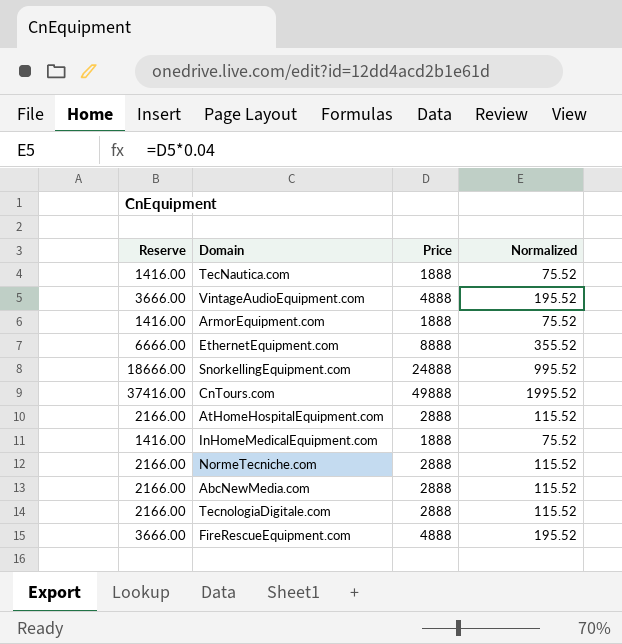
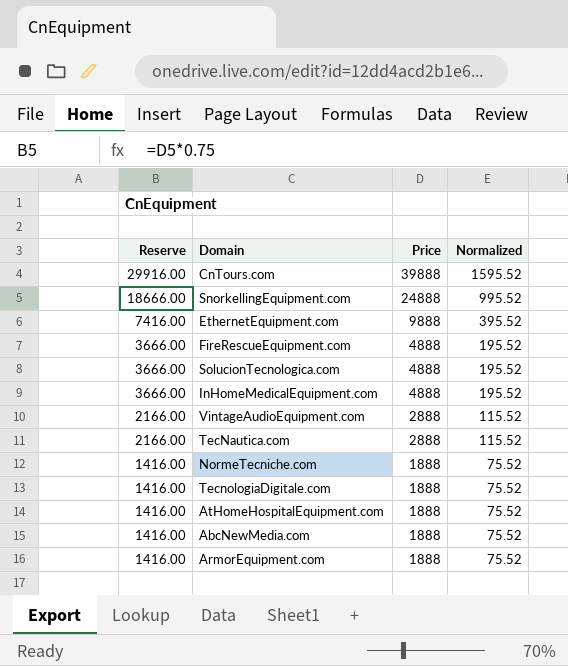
row order: none -> Reserve descending
CnTours.com | Reserve: 37416.00 -> 29916.00
CnTours.com | Price: 49888 -> 39888
CnTours.com | Normalized: 1995.52 -> 1595.52
EthernetEquipment.com | Reserve: 6666.00 -> 7416.00
EthernetEquipment.com | Price: 8888 -> 9888
EthernetEquipment.com | Normalized: 355.52 -> 395.52
row SolucionTecnologica.com: none -> 3666.00 | 4888 | 195.52
InHomeMedicalEquipment.com | Reserve: 1416.00 -> 3666.00
InHomeMedicalEquipment.com | Price: 1888 -> 4888
InHomeMedicalEquipment.com | Normalized: 75.52 -> 195.52
VintageAudioEquipment.com | Reserve: 3666.00 -> 2166.00
VintageAudioEquipment.com | Price: 4888 -> 2888
VintageAudioEquipment.com | Normalized: 195.52 -> 115.52
TecNautica.com | Reserve: 1416.00 -> 2166.00
TecNautica.com | Price: 1888 -> 2888
TecNautica.com | Normalized: 75.52 -> 115.52
NormeTecniche.com | Reserve: 2166.00 -> 1416.00
NormeTecniche.com | Price: 2888 -> 1888
NormeTecniche.com | Normalized: 115.52 -> 75.52
TecnologiaDigitale.com | Reserve: 2166.00 -> 1416.00
TecnologiaDigitale.com | Price: 2888 -> 1888
TecnologiaDigitale.com | Normalized: 115.52 -> 75.52
AtHomeHospitalEquipment.com | Reserve: 2166.00 -> 1416.00
AtHomeHospitalEquipment.com | Price: 2888 -> 1888
AtHomeHospitalEquipment.com | Normalized: 115.52 -> 75.52
AbcNewMedia.com | Reserve: 2166.00 -> 1416.00
AbcNewMedia.com | Price: 2888 -> 1888
AbcNewMedia.com | Normalized: 115.52 -> 75.52

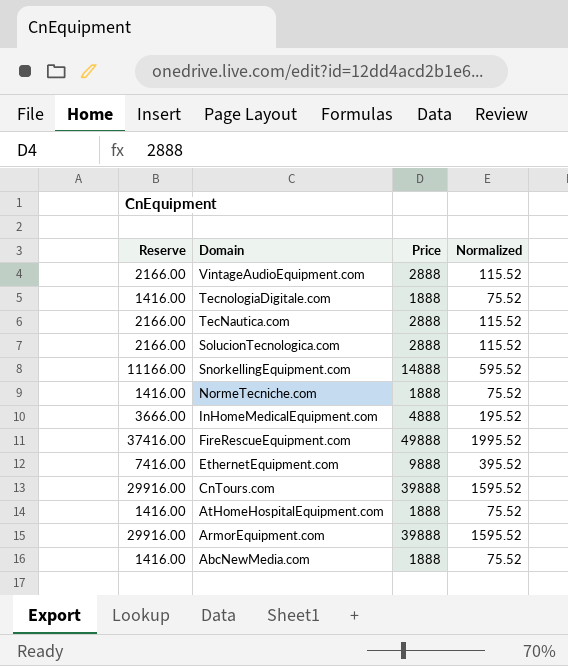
row order: Reserve descending -> Domain descending
SolucionTecnologica.com | Reserve: 3666.00 -> 2166.00
SolucionTecnologica.com | Price: 4888 -> 2888
SolucionTecnologica.com | Normalized: 195.52 -> 115.52
SnorkellingEquipment.com | Reserve: 18666.00 -> 11166.00
SnorkellingEquipment.com | Price: 24888 -> 14888
SnorkellingEquipment.com | Normalized: 995.52 -> 595.52
FireRescueEquipment.com | Reserve: 3666.00 -> 37416.00
FireRescueEquipment.com | Price: 4888 -> 49888
FireRescueEquipment.com | Normalized: 195.52 -> 1995.52
ArmorEquipment.com | Reserve: 1416.00 -> 29916.00
ArmorEquipment.com | Price: 1888 -> 39888
ArmorEquipment.com | Normalized: 75.52 -> 1595.52

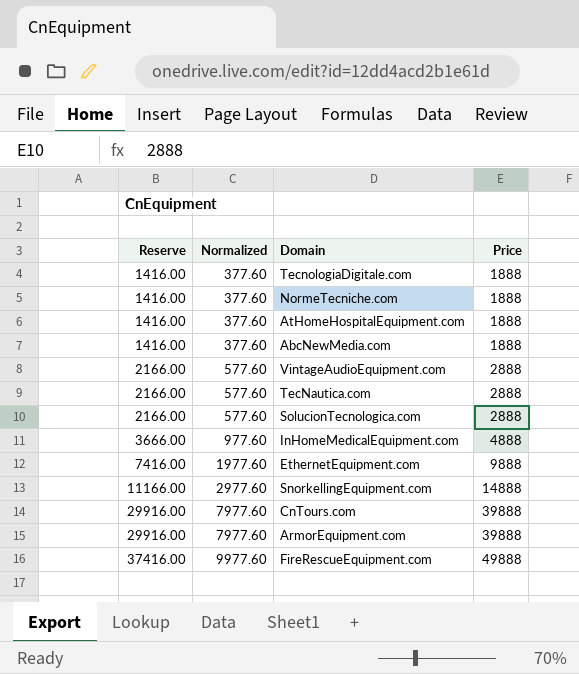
row order: Domain descending -> Reserve ascending
column Normalized | formula: [Price] * 0.04 -> [Price] * 0.2
column Normalized | position: 4 -> 2

